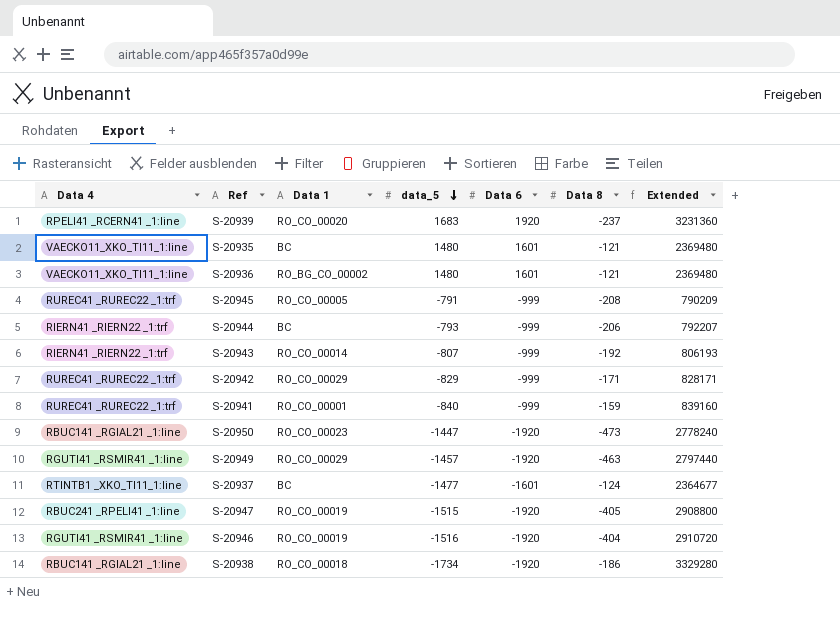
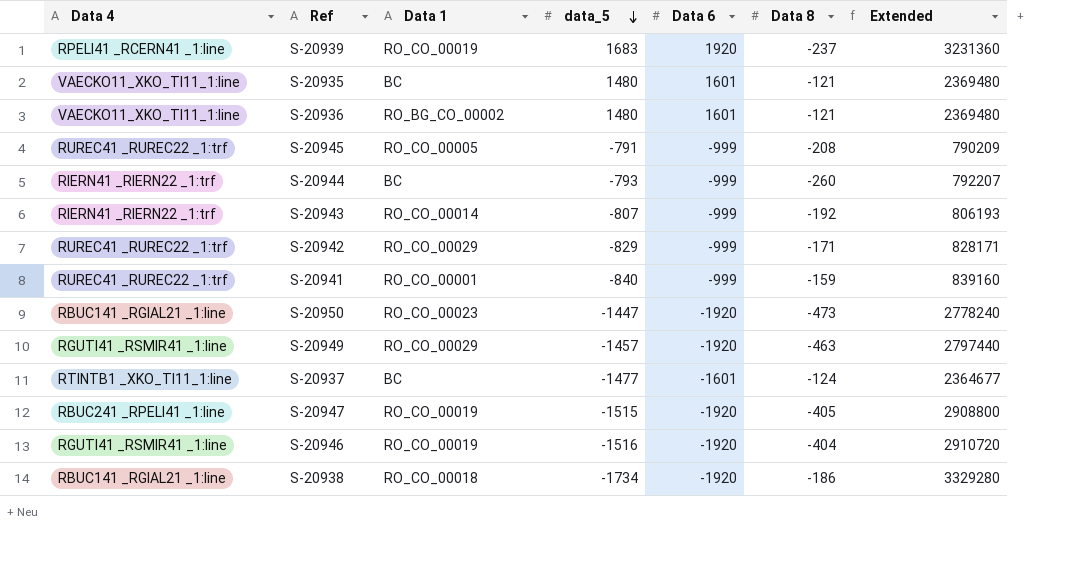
S-20939 | Data 1: RO_CO_00020 -> RO_CO_00019
S-20944 | Data 8: -206 -> -260

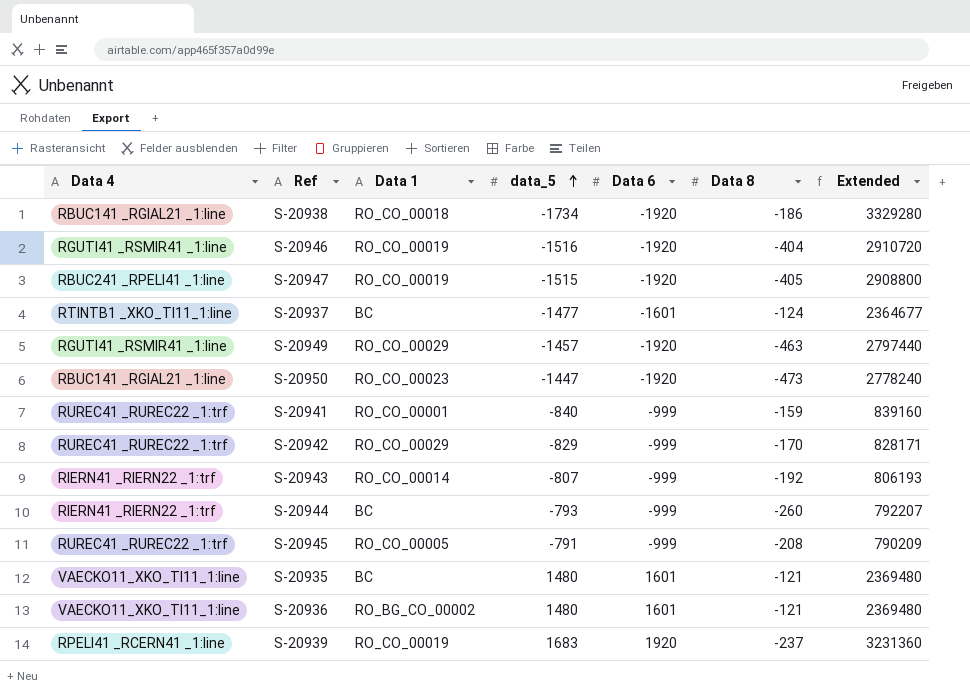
row order: data_5 descending -> data_5 ascending
S-20942 | Data 8: -171 -> -170

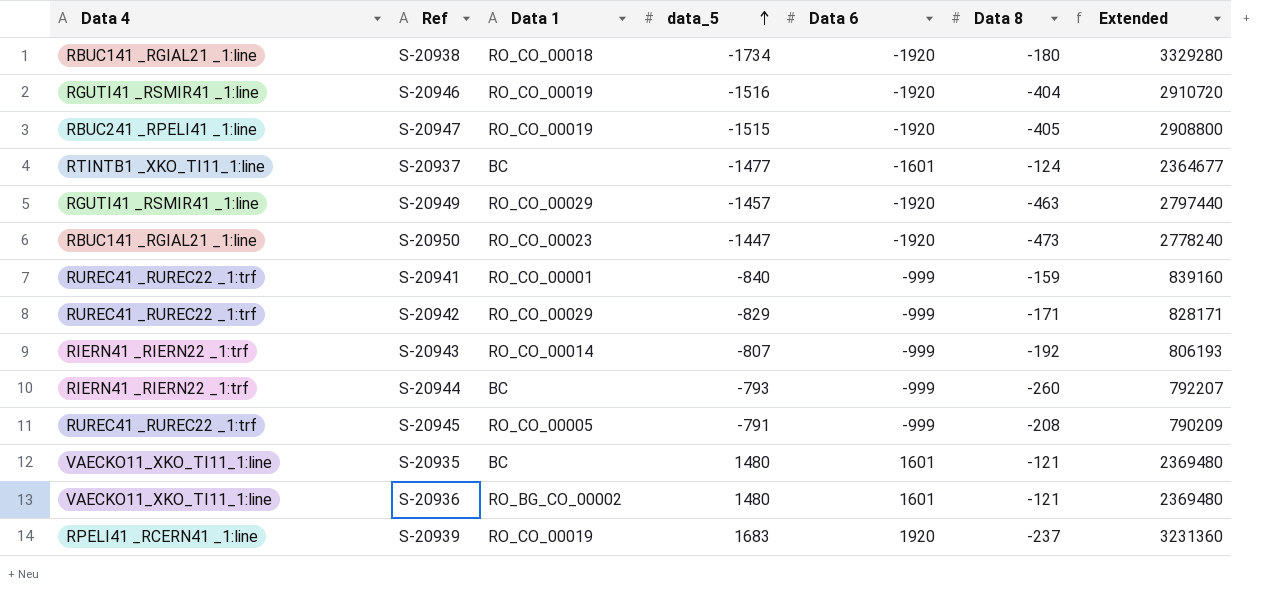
S-20938 | Data 8: -186 -> -180
S-20942 | Data 8: -170 -> -171

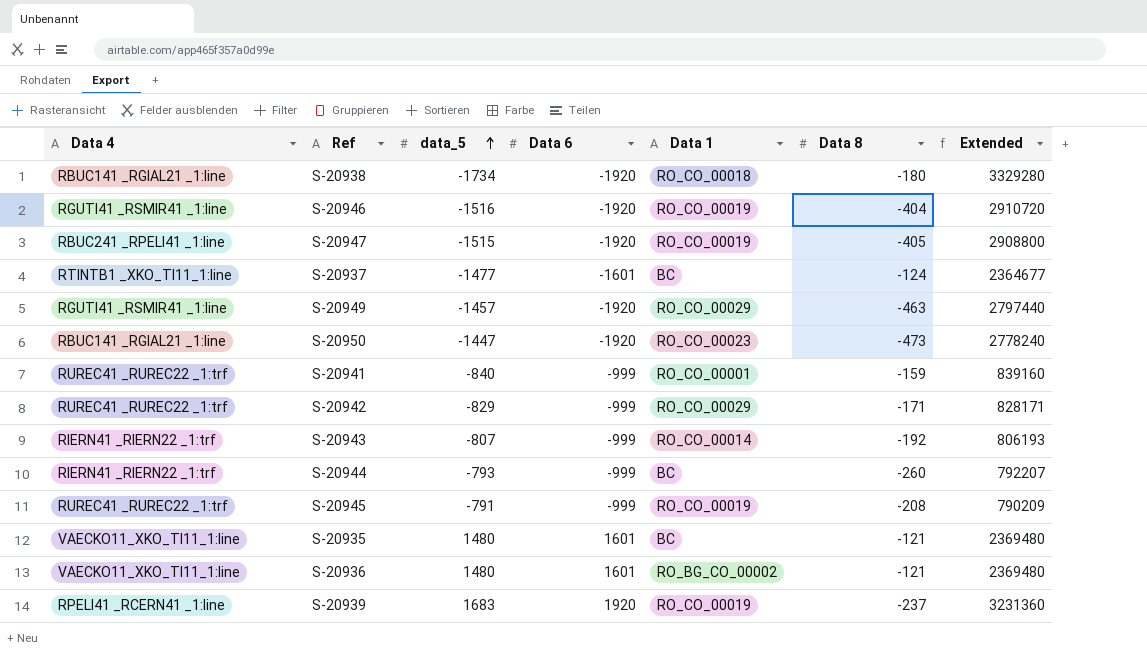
column Data 1 | position: 3 -> 5
S-20945 | Data 1: RO_CO_00005 -> RO_CO_00019

